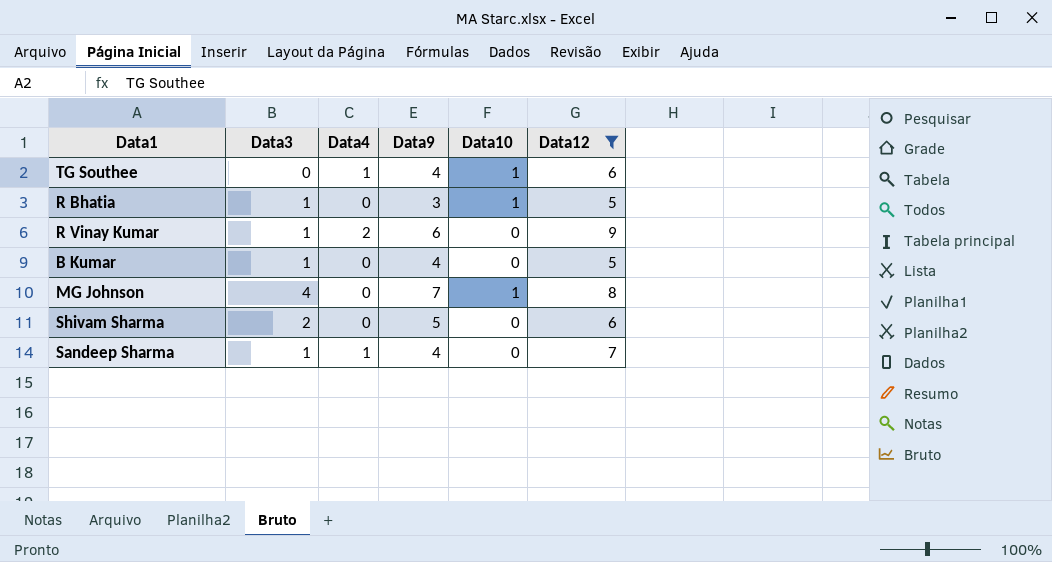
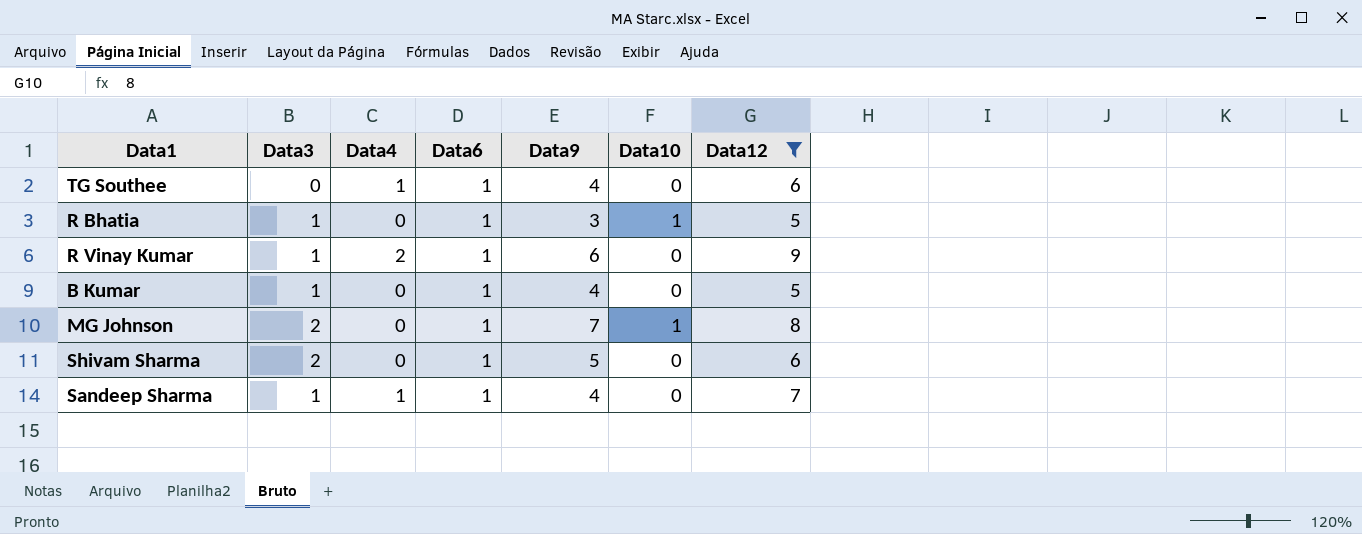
column Data6 | position: none -> 4
TG Southee | Data10: 1 -> 0
MG Johnson | Data3: 4 -> 2

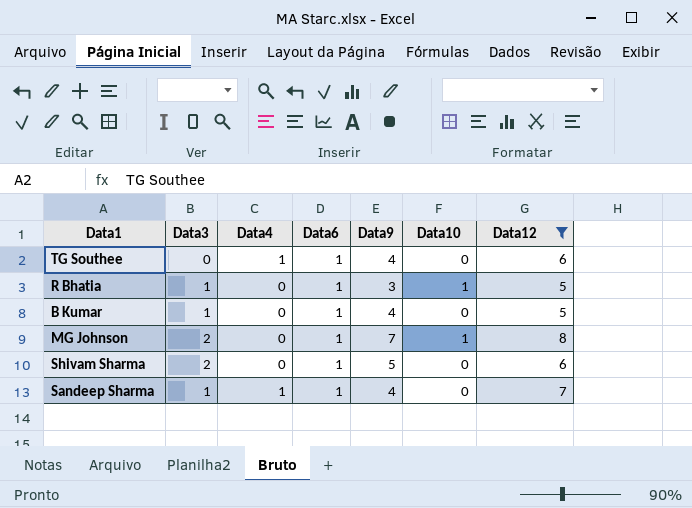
row R Vinay Kumar: 1 | 2 | 1 | 6 | 0 | 9 -> none

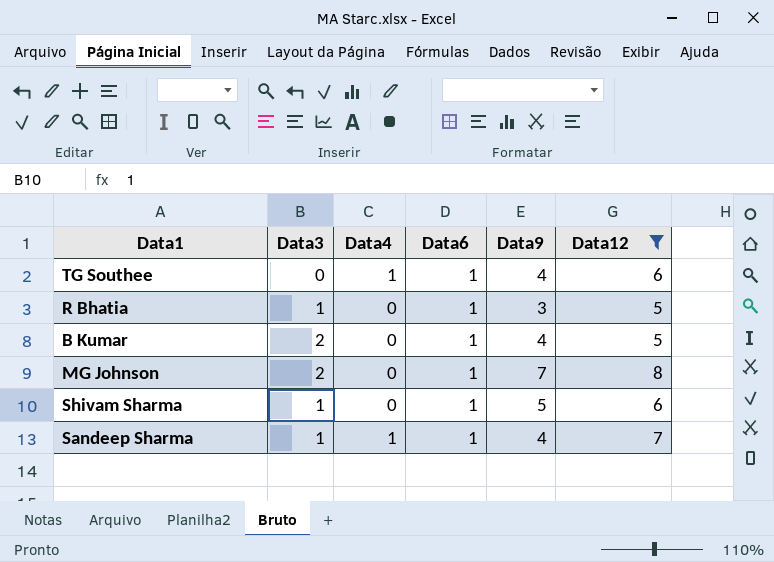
column Data10 | position: 6 -> none
B Kumar | Data3: 1 -> 2
Shivam Sharma | Data3: 2 -> 1

